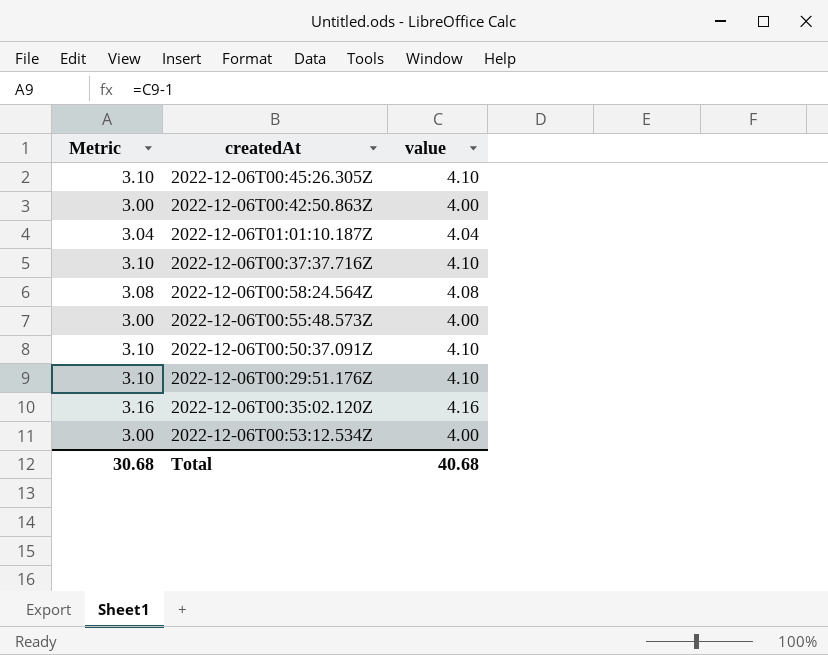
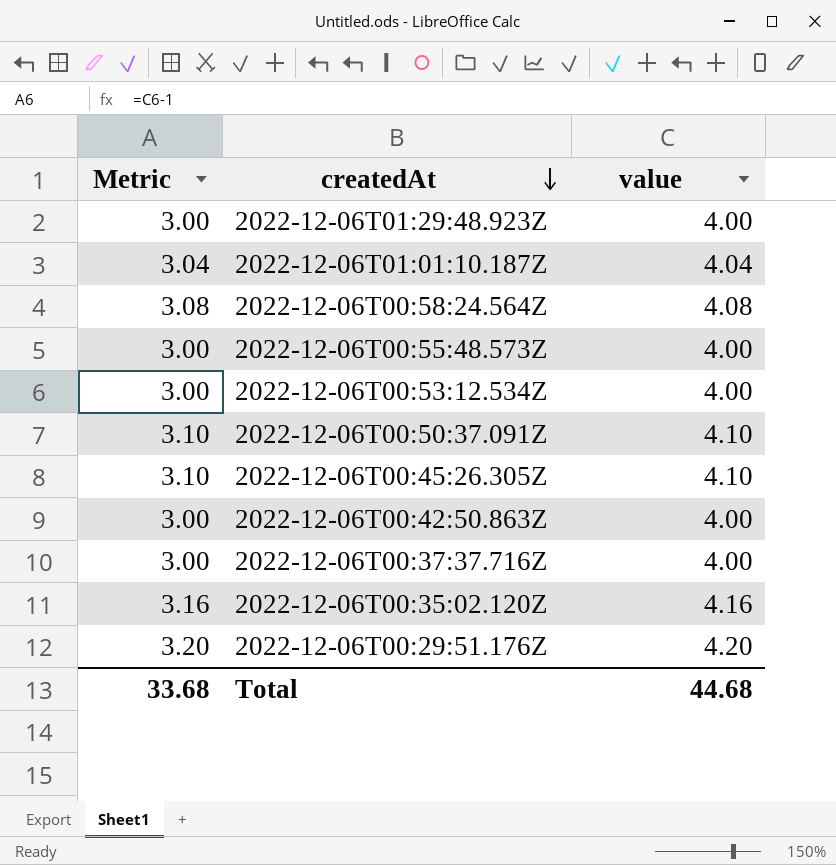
row order: none -> createdAt descending
row 2022-12-06T01:29:48.923Z: none -> 3.00 | 4.00
2022-12-06T00:37:37.716Z | Metric: 3.10 -> 3.00
2022-12-06T00:37:37.716Z | value: 4.10 -> 4.00
2022-12-06T00:29:51.176Z | Metric: 3.10 -> 3.20
2022-12-06T00:29:51.176Z | value: 4.10 -> 4.20
Total | Metric: 30.68 -> 33.68
Total | value: 40.68 -> 44.68

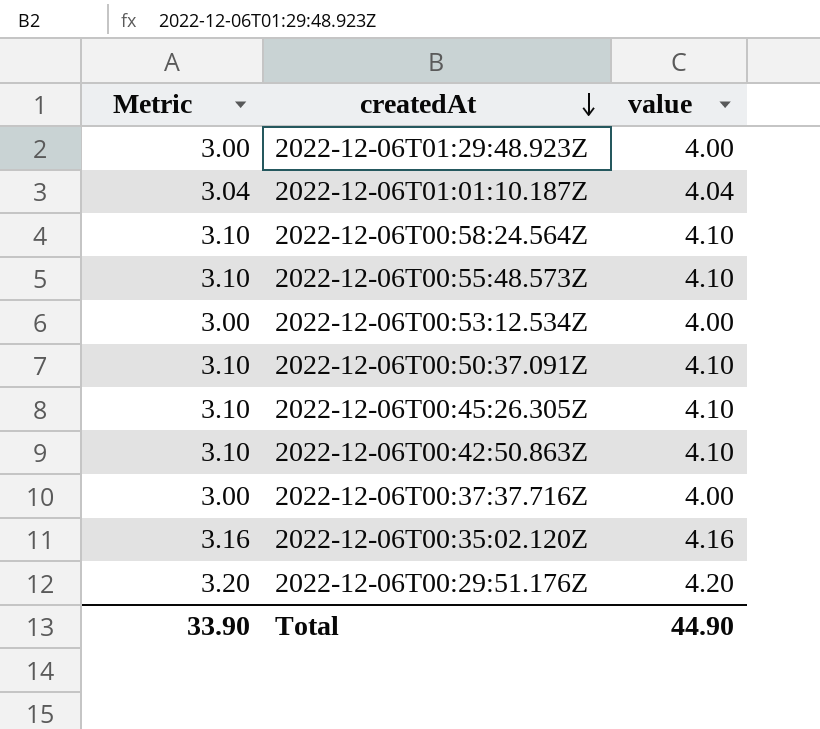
2022-12-06T00:58:24.564Z | Metric: 3.08 -> 3.10
2022-12-06T00:58:24.564Z | value: 4.08 -> 4.10
2022-12-06T00:55:48.573Z | Metric: 3.00 -> 3.10
2022-12-06T00:55:48.573Z | value: 4.00 -> 4.10
2022-12-06T00:42:50.863Z | Metric: 3.00 -> 3.10
2022-12-06T00:42:50.863Z | value: 4.00 -> 4.10
Total | Metric: 33.68 -> 33.90
Total | value: 44.68 -> 44.90

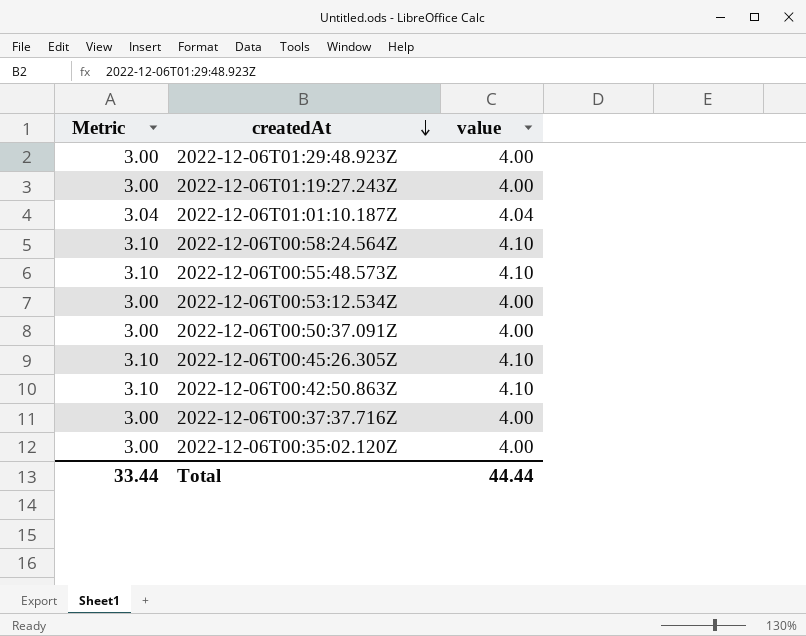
row 2022-12-06T00:29:51.176Z: 3.20 | 4.20 -> none
row 2022-12-06T01:19:27.243Z: none -> 3.00 | 4.00
2022-12-06T00:50:37.091Z | Metric: 3.10 -> 3.00
2022-12-06T00:50:37.091Z | value: 4.10 -> 4.00
2022-12-06T00:35:02.120Z | Metric: 3.16 -> 3.00
2022-12-06T00:35:02.120Z | value: 4.16 -> 4.00
Total | Metric: 33.90 -> 33.44
Total | value: 44.90 -> 44.44

